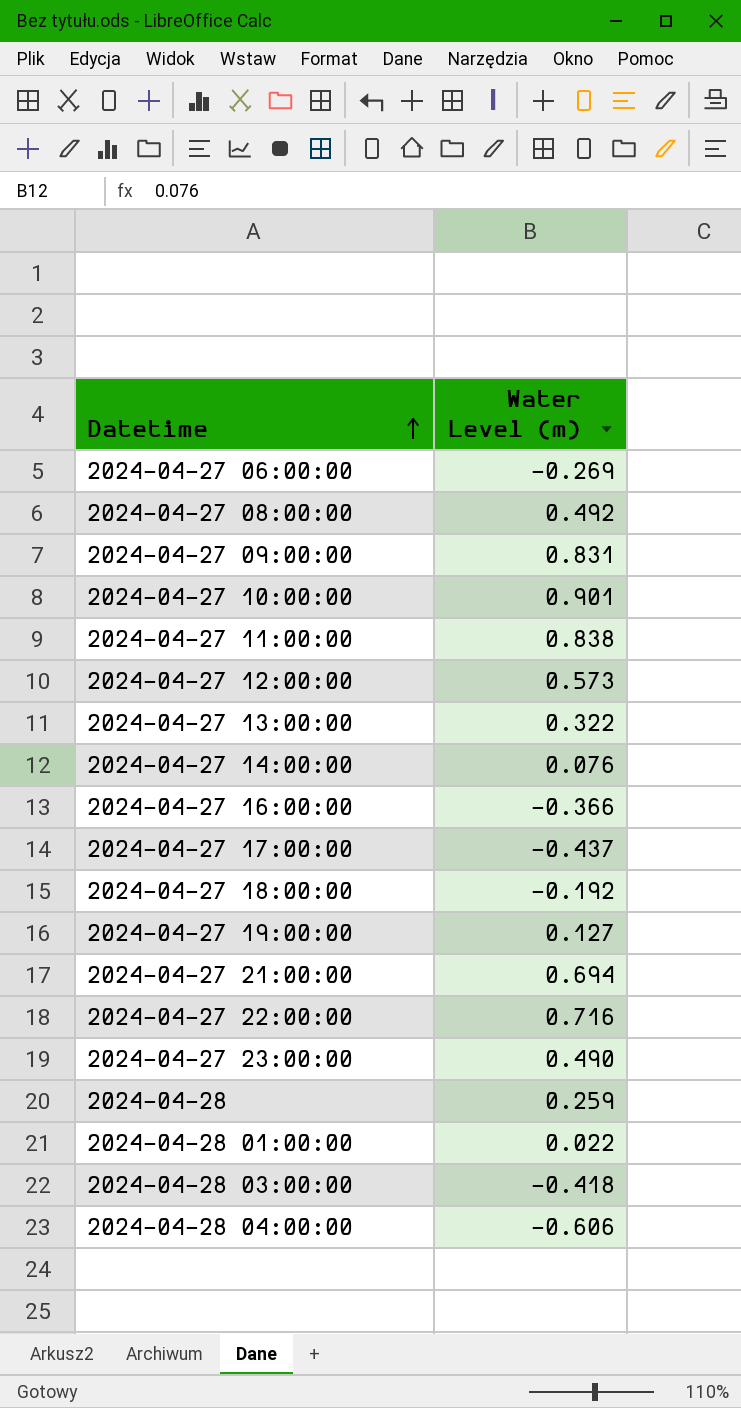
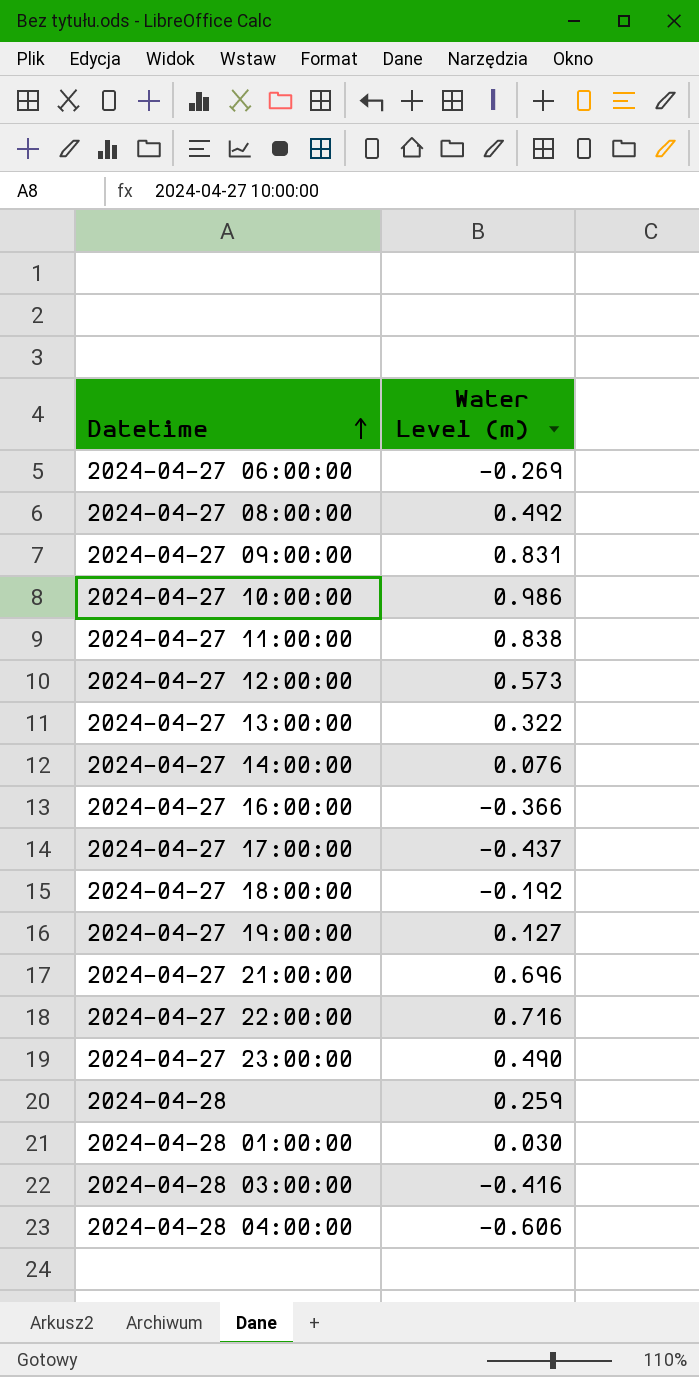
2024-04-27 10:00:00 | Water Level (m): 0.901 -> 0.986
2024-04-27 21:00:00 | Water Level (m): 0.694 -> 0.696
2024-04-28 01:00:00 | Water Level (m): 0.022 -> 0.030
2024-04-28 03:00:00 | Water Level (m): -0.418 -> -0.416

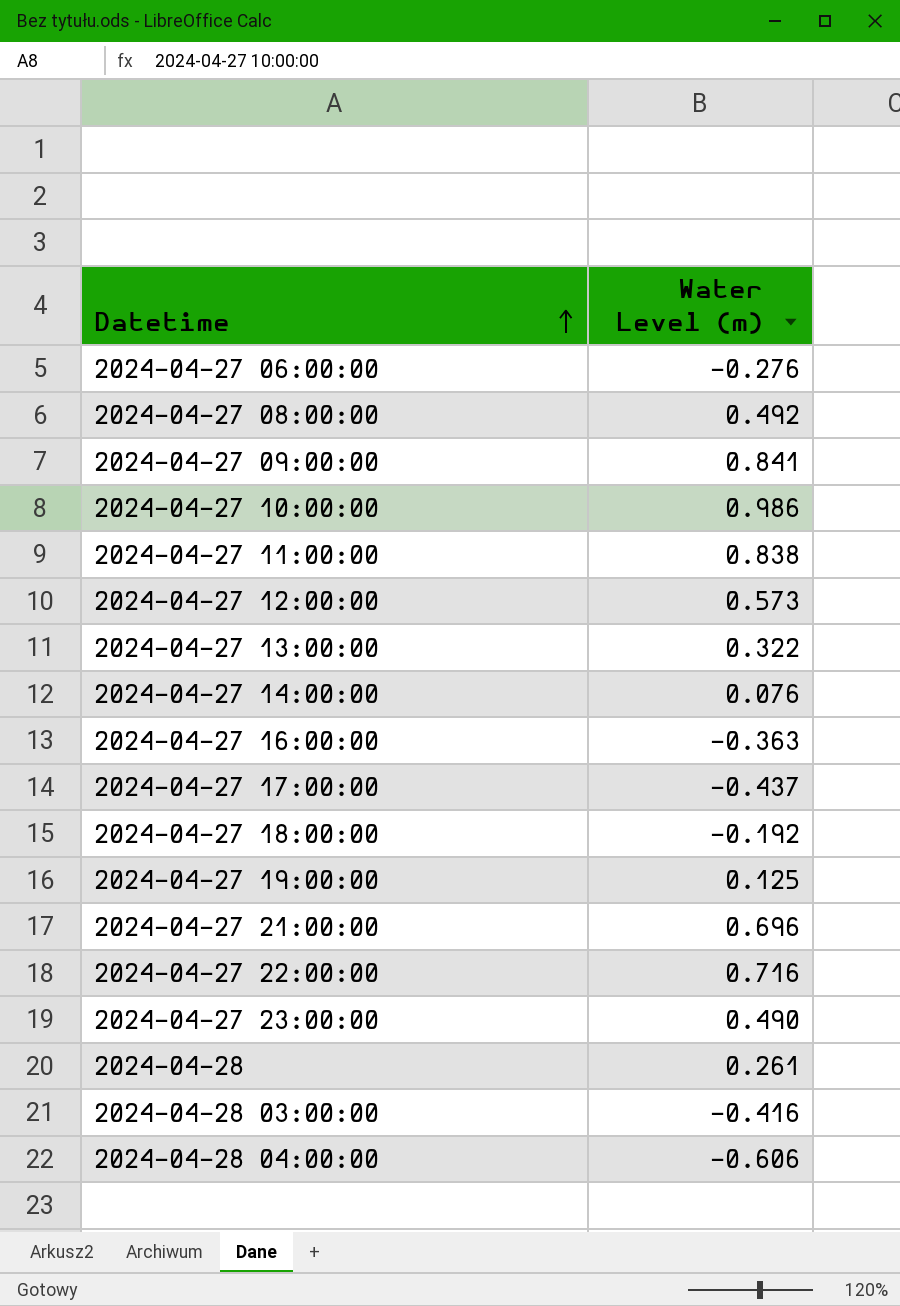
row 2024-04-28 01:00:00: 0.030 -> none
2024-04-27 06:00:00 | Water Level (m): -0.269 -> -0.276
2024-04-27 09:00:00 | Water Level (m): 0.831 -> 0.841
2024-04-27 16:00:00 | Water Level (m): -0.366 -> -0.363
2024-04-27 19:00:00 | Water Level (m): 0.127 -> 0.125
2024-04-28 | Water Level (m): 0.259 -> 0.261

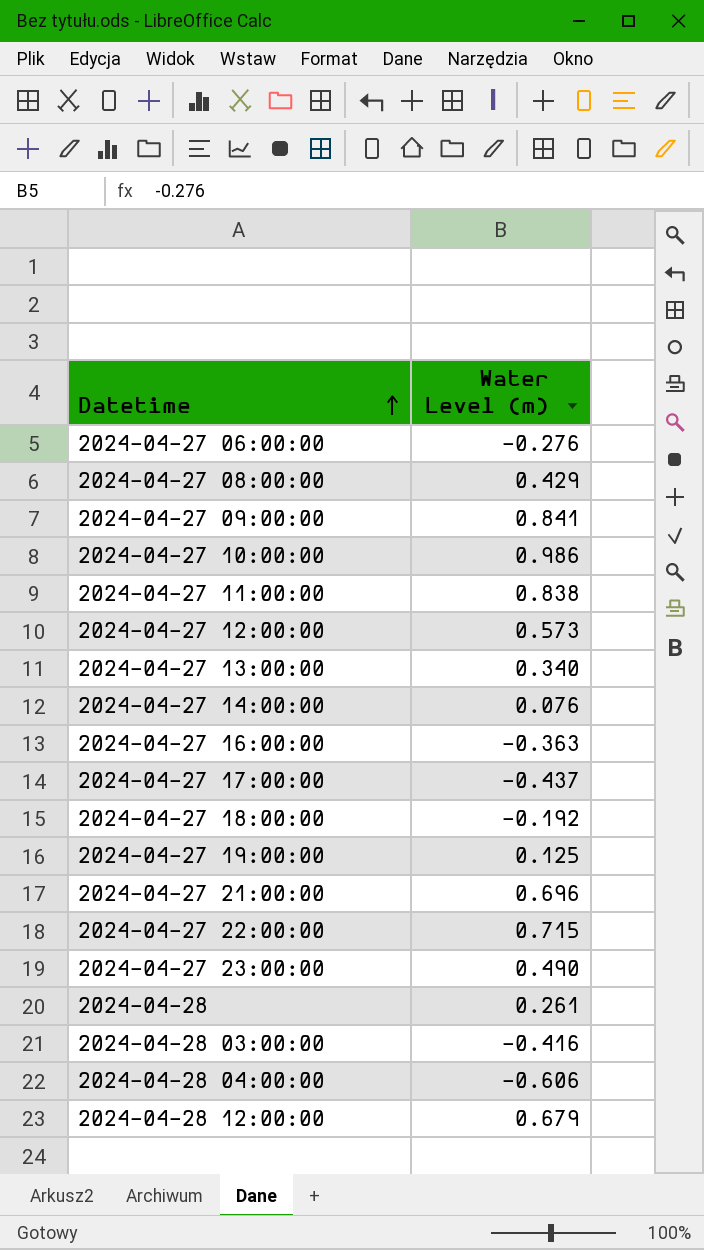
2024-04-27 08:00:00 | Water Level (m): 0.492 -> 0.429
2024-04-27 13:00:00 | Water Level (m): 0.322 -> 0.340
2024-04-27 22:00:00 | Water Level (m): 0.716 -> 0.715
row 2024-04-28 12:00:00: none -> 0.679

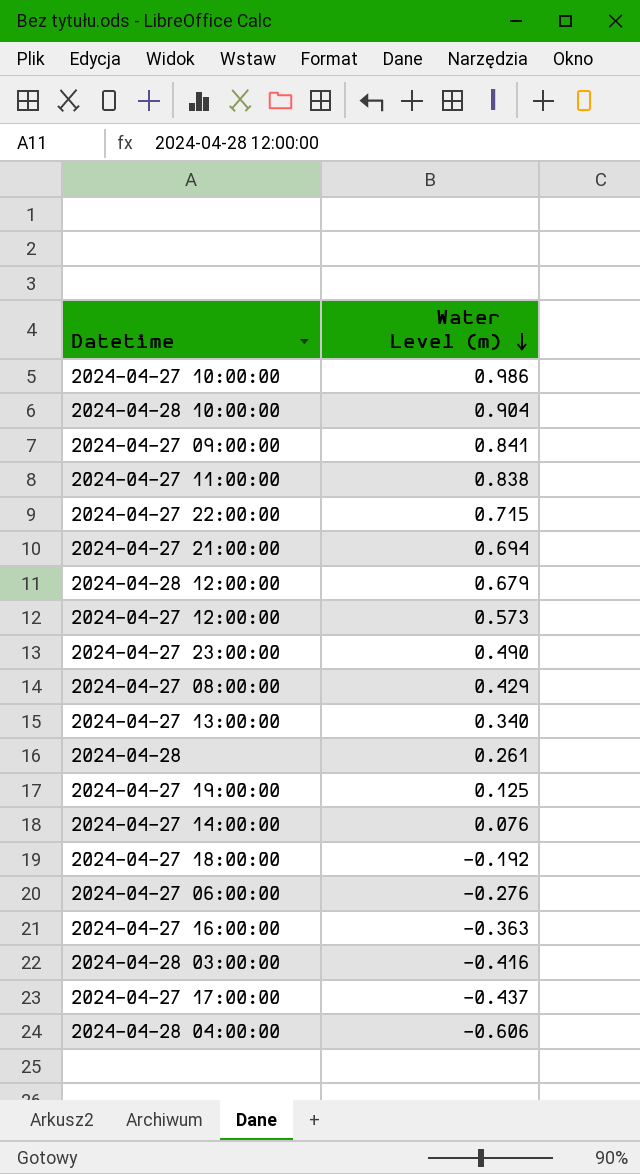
row order: Datetime ascending -> Water Level (m) descending
row 2024-04-28 10:00:00: none -> 0.904
2024-04-27 21:00:00 | Water Level (m): 0.696 -> 0.694

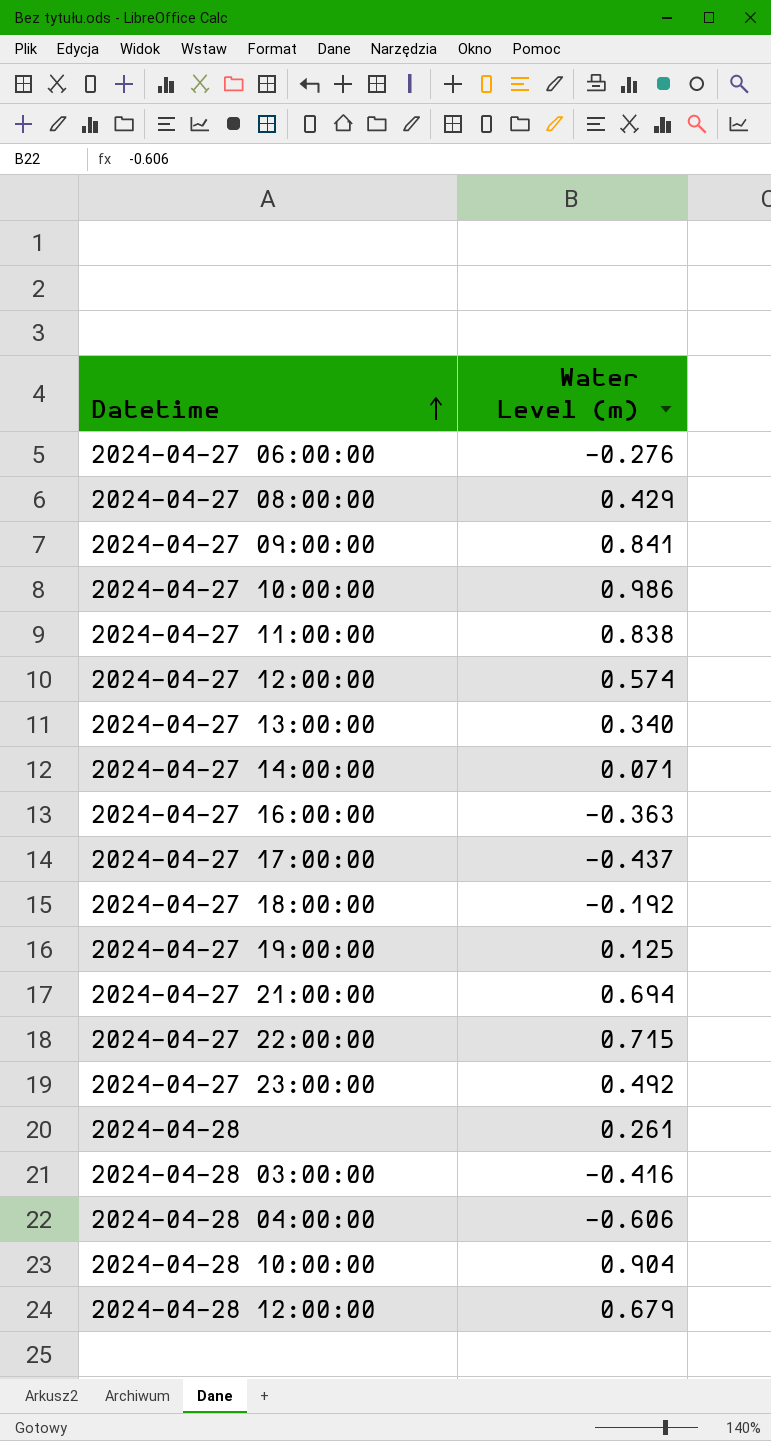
row order: Water Level (m) descending -> Datetime ascending
2024-04-27 12:00:00 | Water Level (m): 0.573 -> 0.574
2024-04-27 14:00:00 | Water Level (m): 0.076 -> 0.071
2024-04-27 23:00:00 | Water Level (m): 0.490 -> 0.492

